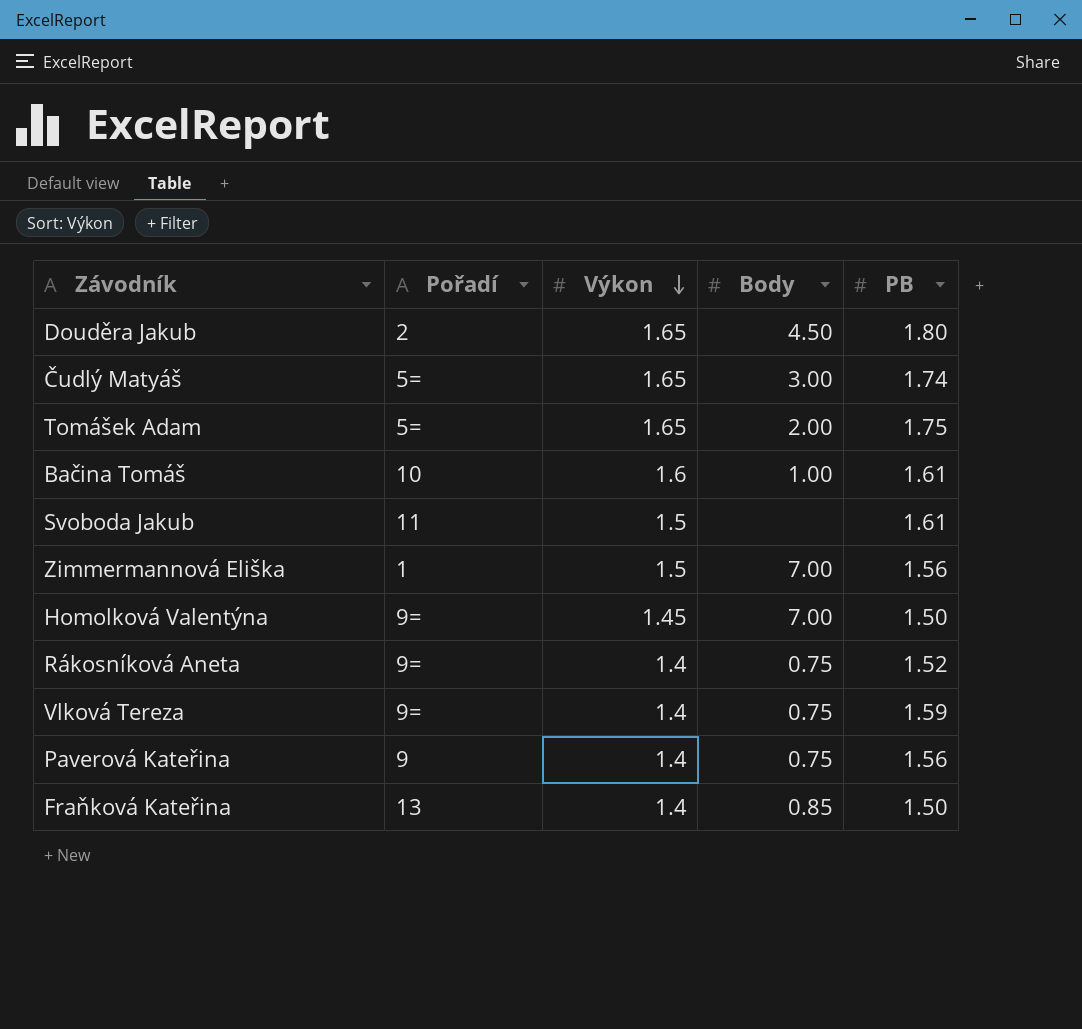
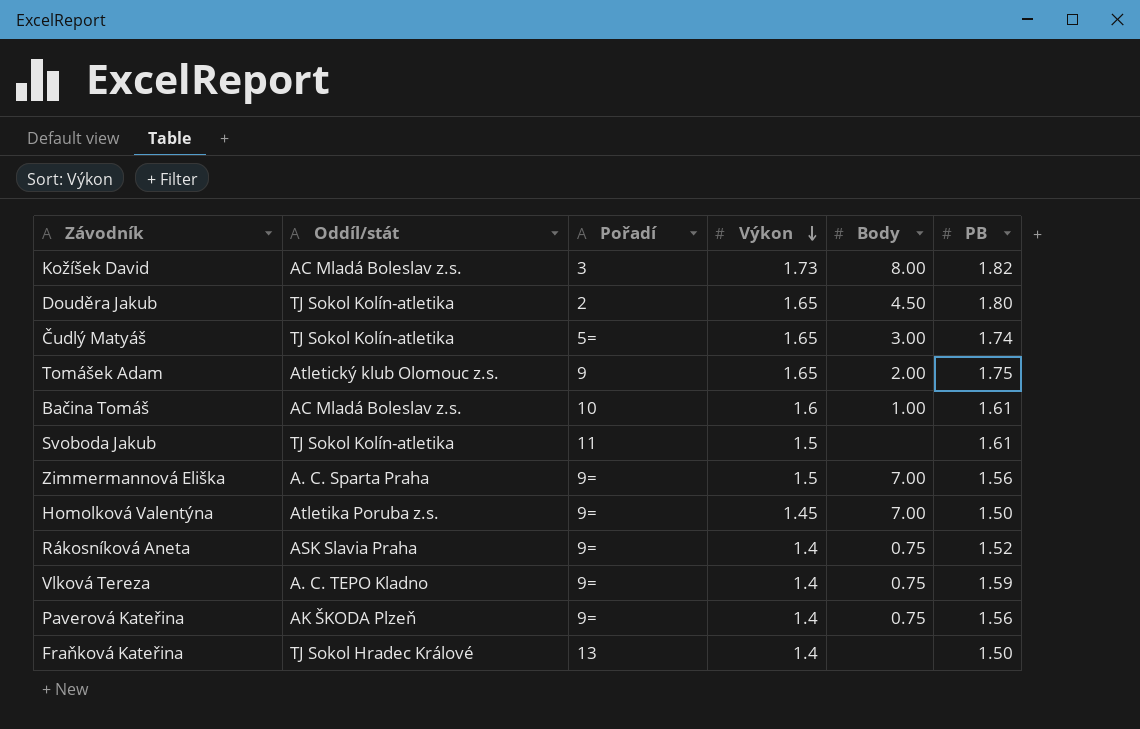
column Oddíl/stát | position: none -> 2
row Kožíšek David: none -> AC Mladá Boleslav z.s. | 3 | 1.73 | 8.00 | 1.82
Tomášek Adam | Pořadí: 5= -> 9
Zimmermannová Eliška | Pořadí: 1 -> 9=
Paverová Kateřina | Pořadí: 9 -> 9=
Fraňková Kateřina | Body: 0.85 -> none

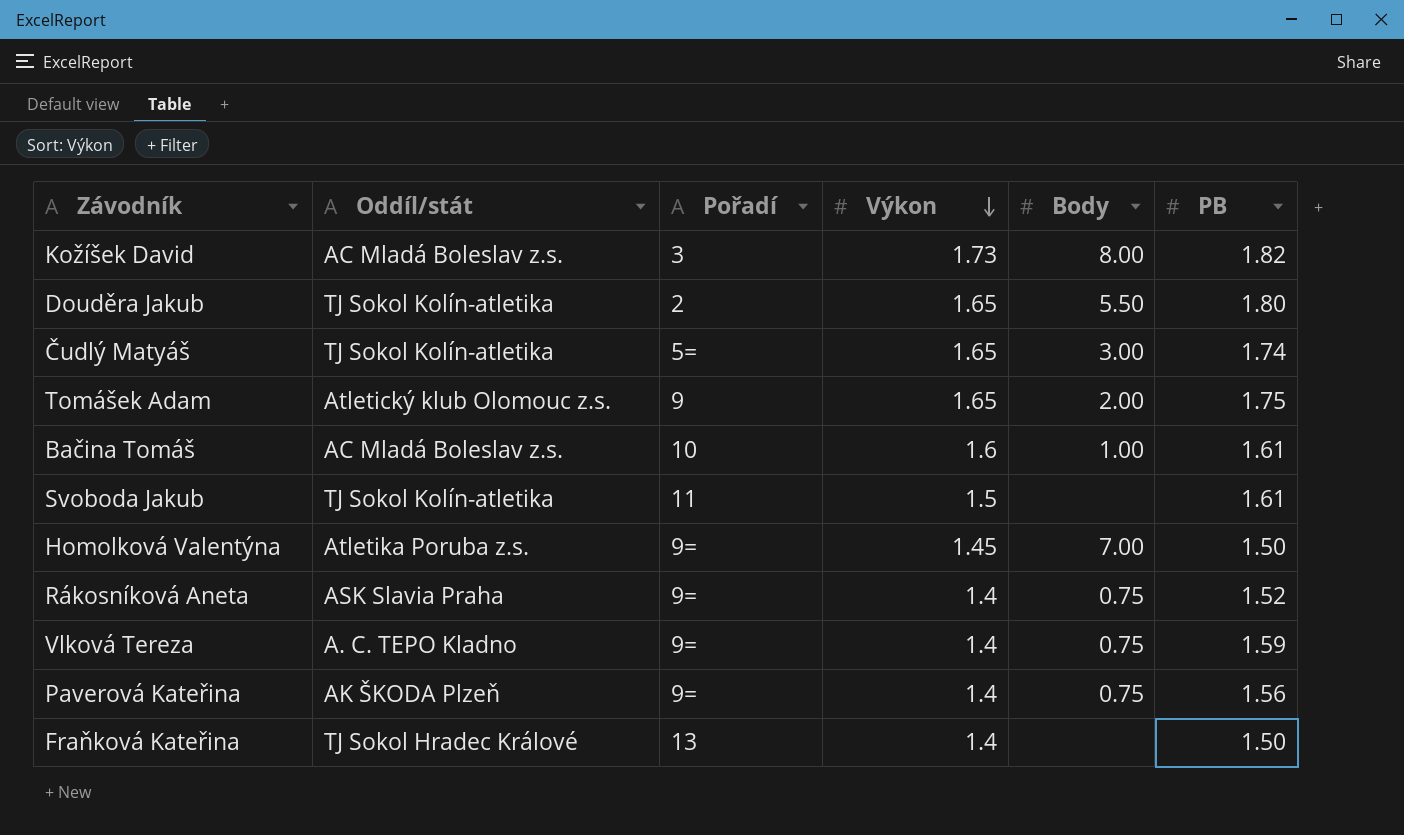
row Zimmermannová Eliška: A. C. Sparta Praha | 9= | 1.5 | 7.00 | 1.56 -> none
Douděra Jakub | Body: 4.50 -> 5.50

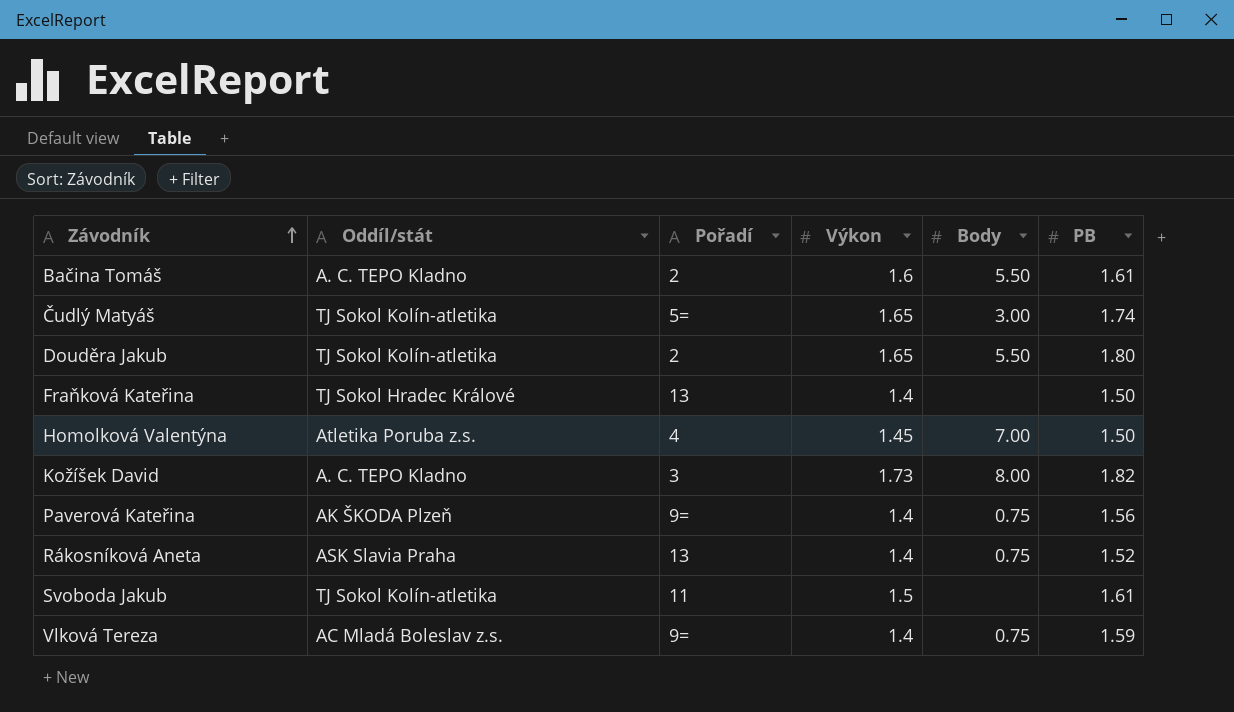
row order: Výkon descending -> Závodník ascending
row Tomášek Adam: Atletický klub Olomouc z.s. | 9 | 1.65 | 2.00 | 1.75 -> none
Bačina Tomáš | Oddíl/stát: AC Mladá Boleslav z.s. -> A. C. TEPO Kladno
Bačina Tomáš | Pořadí: 10 -> 2
Bačina Tomáš | Body: 1.00 -> 5.50
Homolková Valentýna | Pořadí: 9= -> 4
Kožíšek David | Oddíl/stát: AC Mladá Boleslav z.s. -> A. C. TEPO Kladno
Rákosníková Aneta | Pořadí: 9= -> 13
Vlková Tereza | Oddíl/stát: A. C. TEPO Kladno -> AC Mladá Boleslav z.s.

